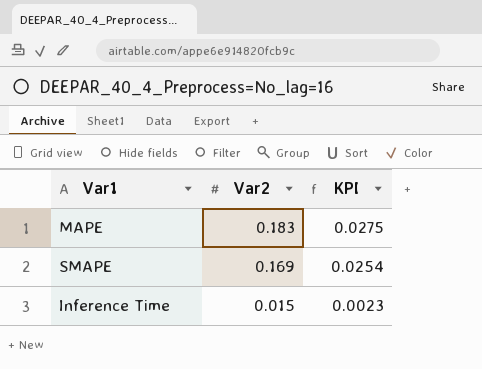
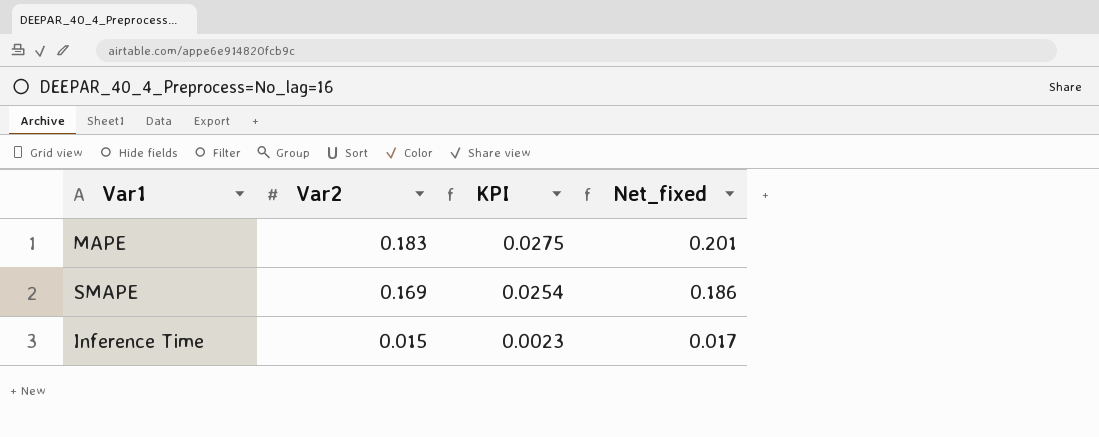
column Net_fixed | formula: none -> [Var2] * 1.1

